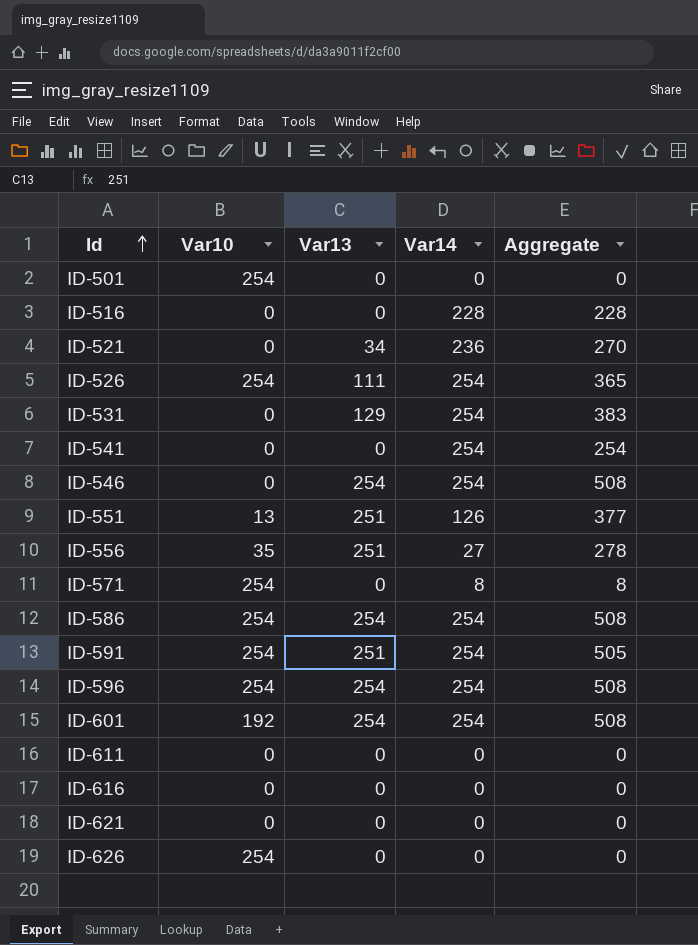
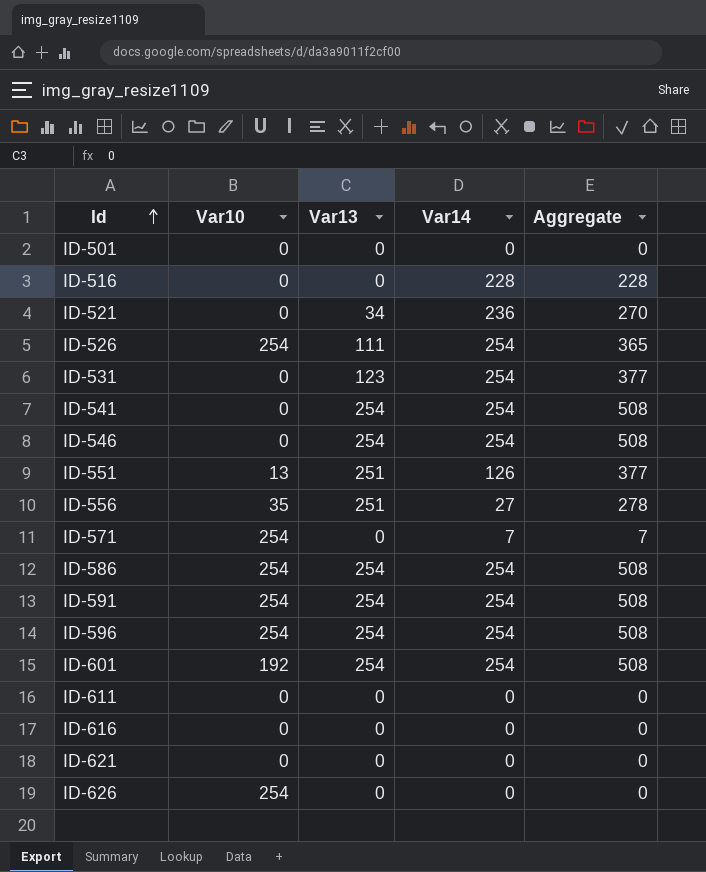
ID-501 | Var10: 254 -> 0
ID-531 | Var13: 129 -> 123
ID-531 | Aggregate: 383 -> 377
ID-541 | Var13: 0 -> 254
ID-541 | Aggregate: 254 -> 508
ID-571 | Var14: 8 -> 7
ID-571 | Aggregate: 8 -> 7
ID-591 | Var13: 251 -> 254
ID-591 | Aggregate: 505 -> 508

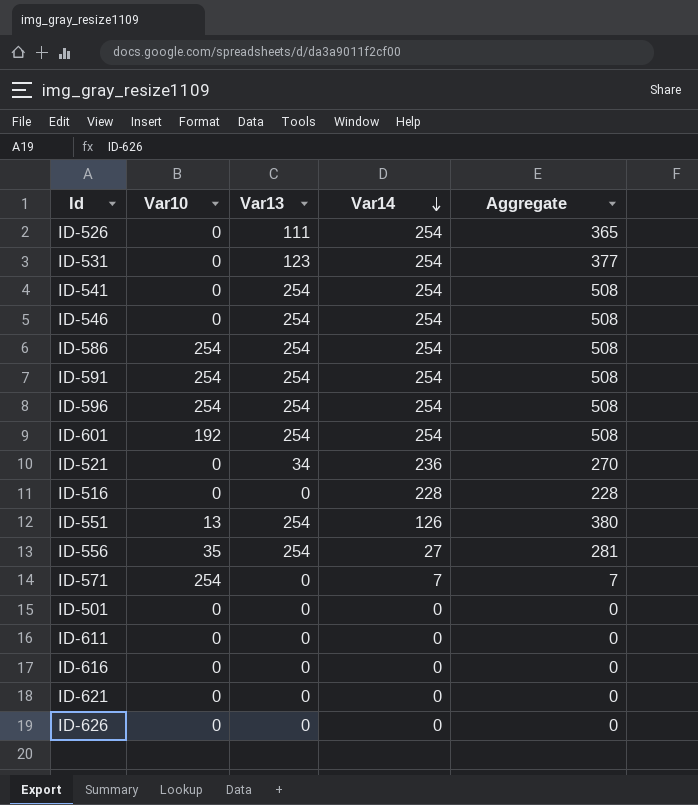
row order: Id ascending -> Var14 descending
ID-526 | Var10: 254 -> 0
ID-551 | Var13: 251 -> 254
ID-551 | Aggregate: 377 -> 380
ID-556 | Var13: 251 -> 254
ID-556 | Aggregate: 278 -> 281
ID-626 | Var10: 254 -> 0

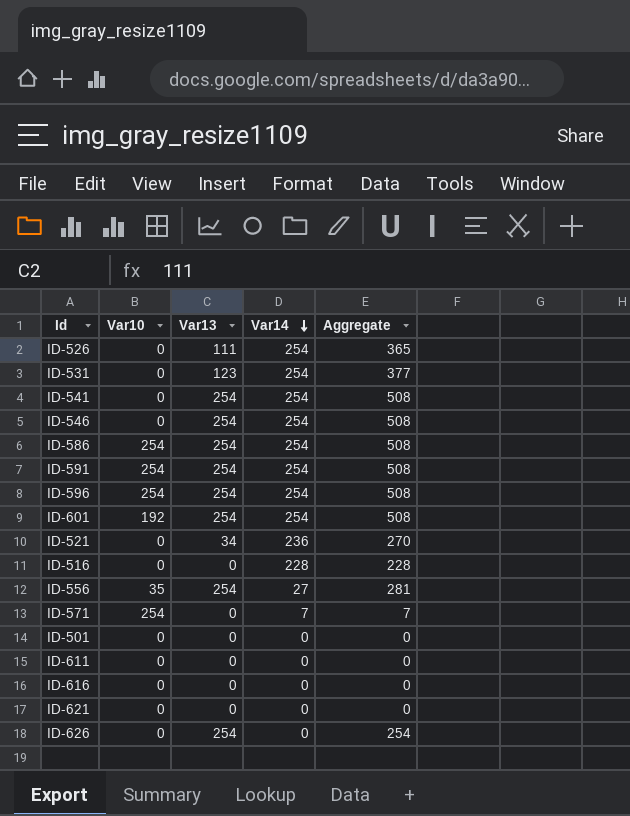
row ID-551: 13 | 254 | 126 | 380 -> none
ID-626 | Var13: 0 -> 254
ID-626 | Aggregate: 0 -> 254

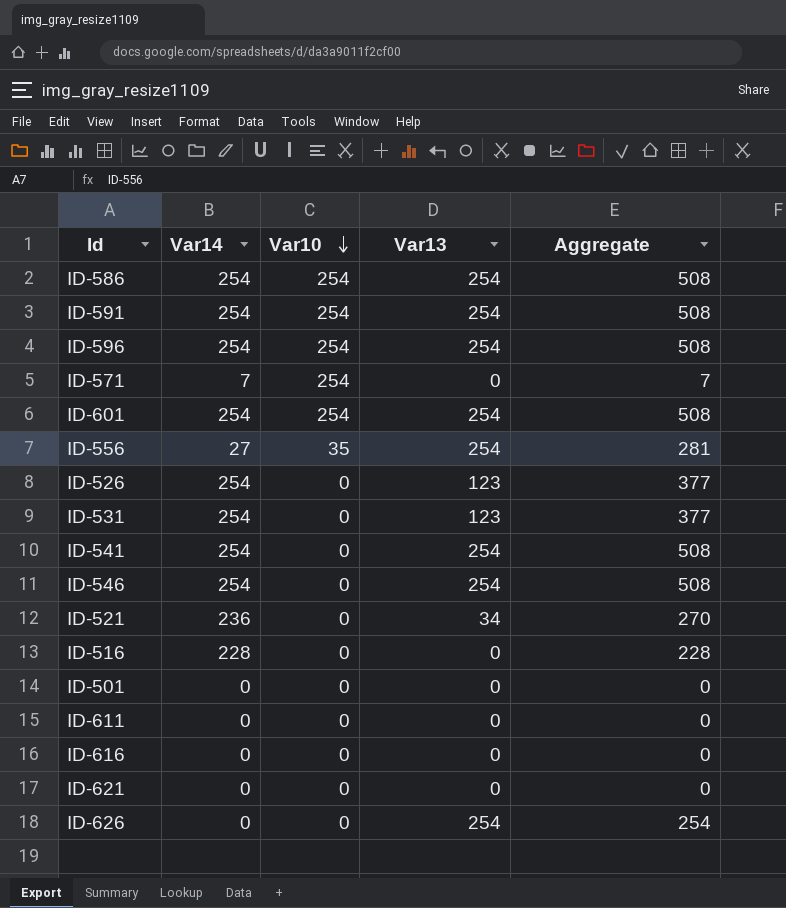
row order: Var14 descending -> Var10 descending
column Var14 | position: 4 -> 2
ID-601 | Var10: 192 -> 254
ID-526 | Var13: 111 -> 123
ID-526 | Aggregate: 365 -> 377

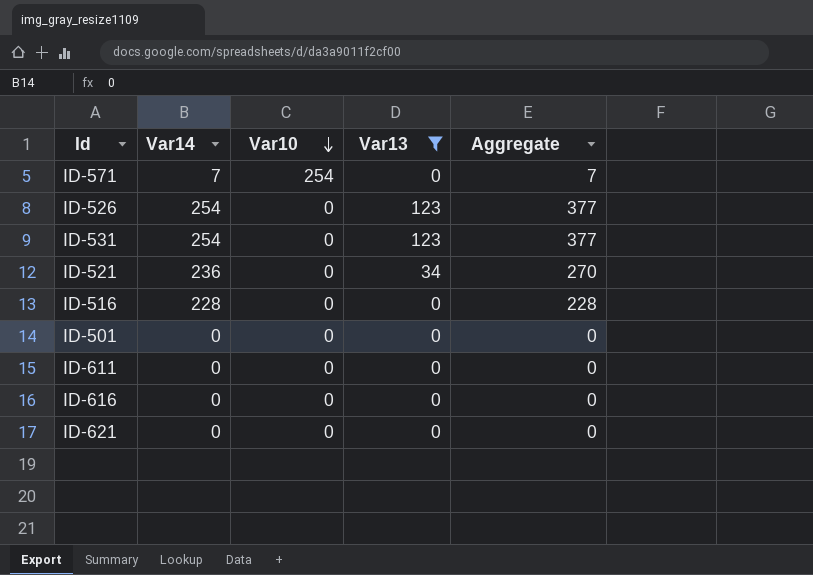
filter: none -> Var13 != 254

